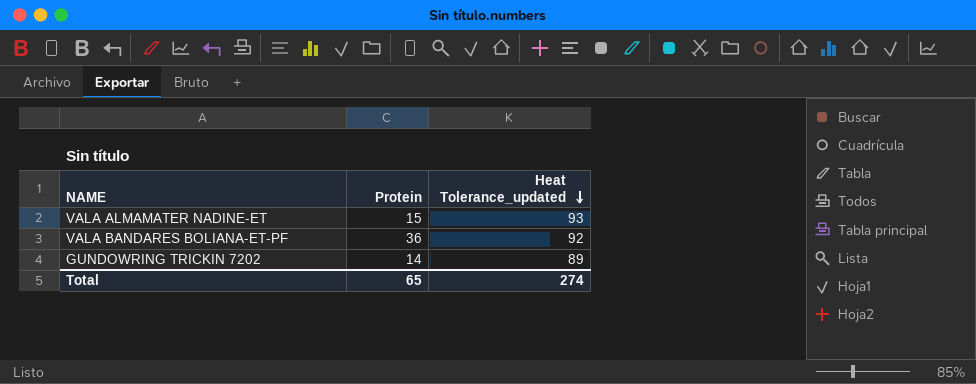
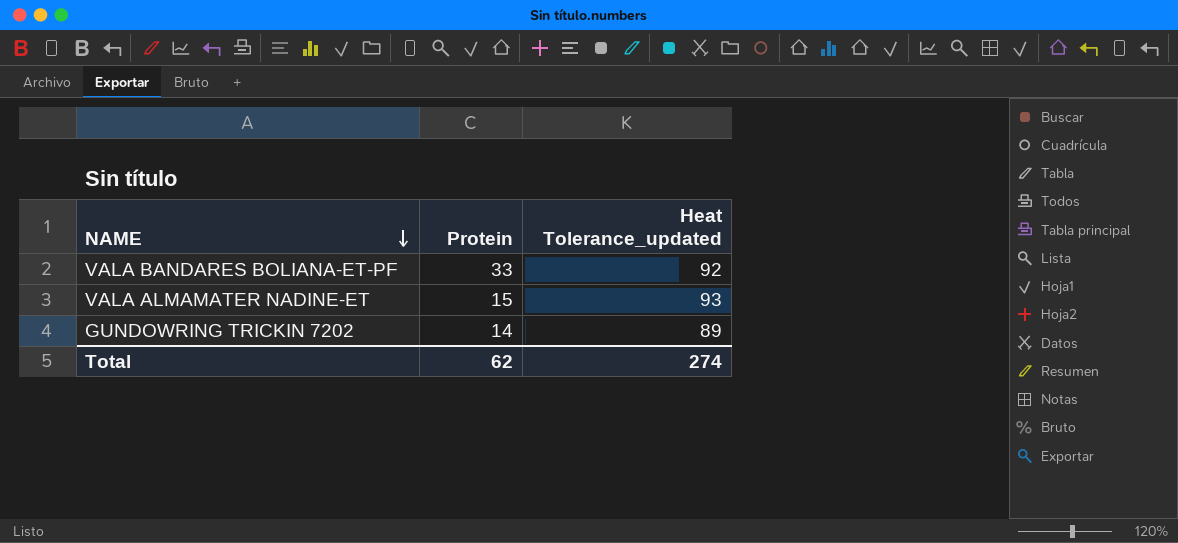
row order: Heat Tolerance_updated descending -> NAME descending
VALA BANDARES BOLIANA-ET-PF | Protein: 36 -> 33
Total | Protein: 65 -> 62

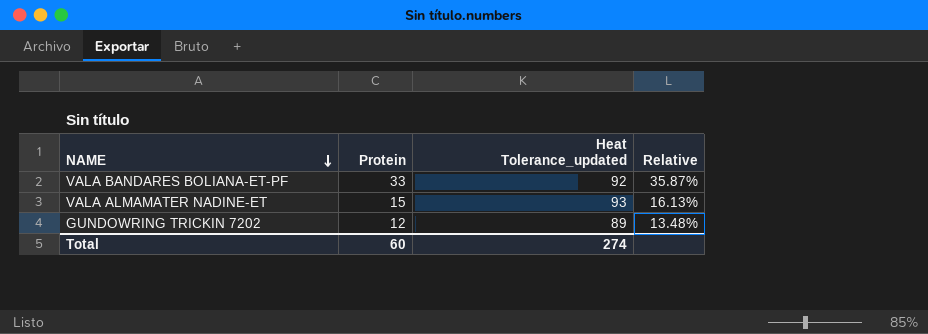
column Relative | formula: none -> [Protein] / [Heat Tolerance_updated]
GUNDOWRING TRICKIN 7202 | Protein: 14 -> 12
Total | Protein: 62 -> 60

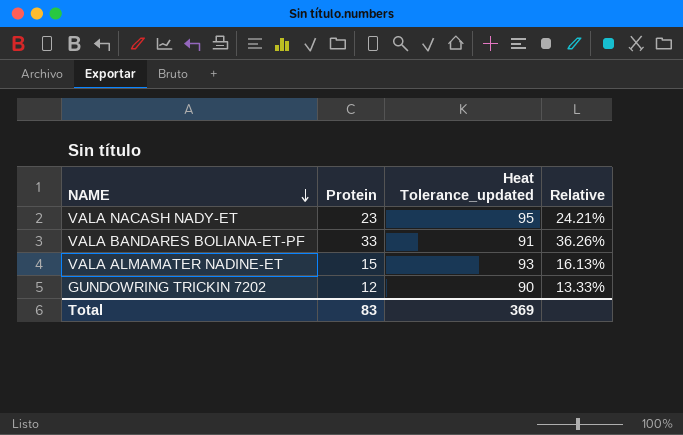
row VALA NACASH NADY-ET: none -> 23 | 95 | 24.21%
VALA BANDARES BOLIANA-ET-PF | Heat Tolerance_updated: 92 -> 91
VALA BANDARES BOLIANA-ET-PF | Relative: 35.87% -> 36.26%
GUNDOWRING TRICKIN 7202 | Heat Tolerance_updated: 89 -> 90
GUNDOWRING TRICKIN 7202 | Relative: 13.48% -> 13.33%
Total | Protein: 60 -> 83
Total | Heat Tolerance_updated: 274 -> 369

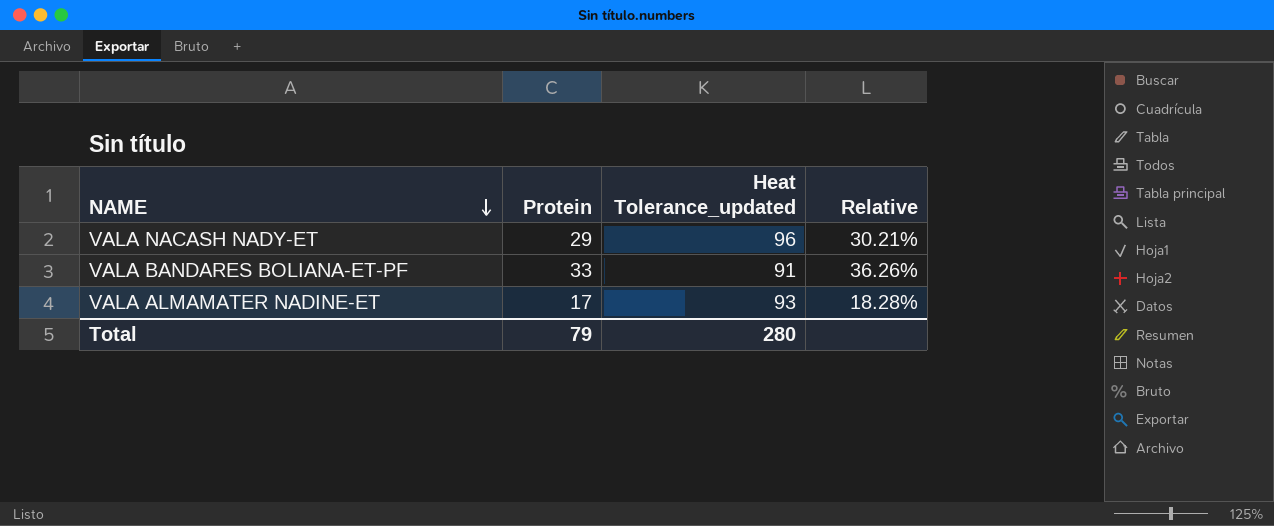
row GUNDOWRING TRICKIN 7202: 12 | 90 | 13.33% -> none
VALA NACASH NADY-ET | Protein: 23 -> 29
VALA NACASH NADY-ET | Heat Tolerance_updated: 95 -> 96
VALA NACASH NADY-ET | Relative: 24.21% -> 30.21%
VALA ALMAMATER NADINE-ET | Protein: 15 -> 17
VALA ALMAMATER NADINE-ET | Relative: 16.13% -> 18.28%
Total | Protein: 83 -> 79
Total | Heat Tolerance_updated: 369 -> 280

